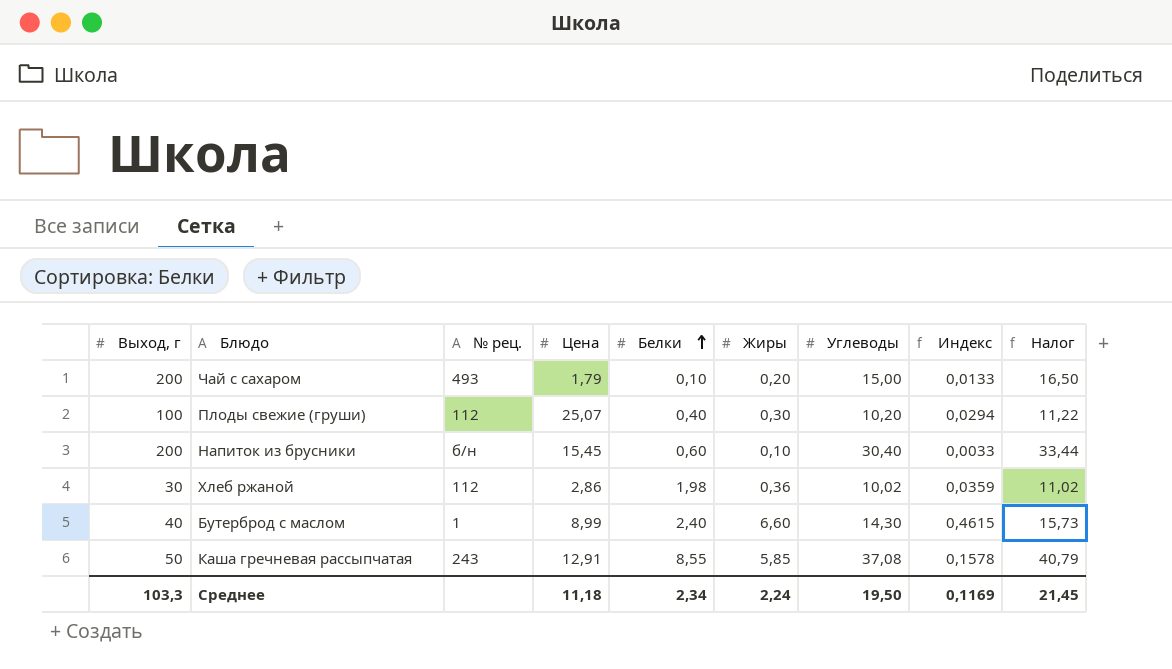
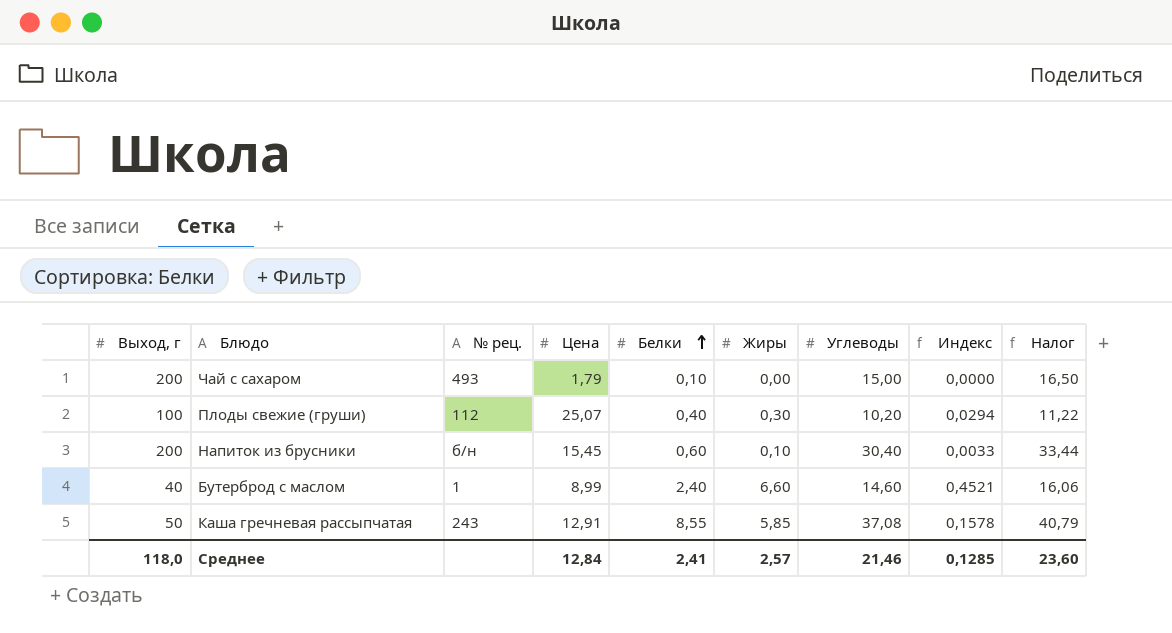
row Хлеб ржаной: 30 | 112 | 2,86 | 1,98 | 0,36 | 10,02 | 0,0359 | 11,02 -> none
Чай с сахаром | Жиры: 0,20 -> 0,00
Чай с сахаром | Индекс: 0,0133 -> 0,0000
Бутерброд с маслом | Углеводы: 14,30 -> 14,60
Бутерброд с маслом | Индекс: 0,4615 -> 0,4521
Бутерброд с маслом | Налог: 15,73 -> 16,06
Среднее | Выход, г: 103,3 -> 118,0
Среднее | Цена: 11,18 -> 12,84
Среднее | Белки: 2,34 -> 2,41
Среднее | Жиры: 2,24 -> 2,57
Среднее | Углеводы: 19,50 -> 21,46
Среднее | Индекс: 0,1169 -> 0,1285
Среднее | Налог: 21,45 -> 23,60

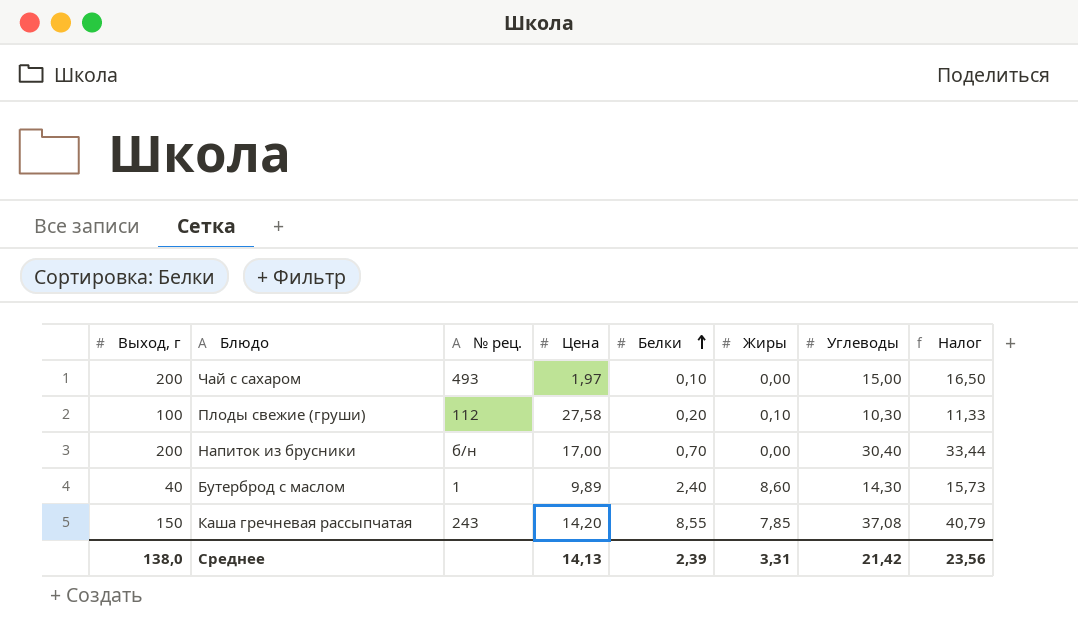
column Индекс | formula: [Жиры] / [Углеводы] -> none
Чай с сахаром | Цена: 1,79 -> 1,97
Плоды свежие (груши) | Цена: 25,07 -> 27,58
Плоды свежие (груши) | Белки: 0,40 -> 0,20
Плоды свежие (груши) | Жиры: 0,30 -> 0,10
Плоды свежие (груши) | Углеводы: 10,20 -> 10,30
Плоды свежие (груши) | Налог: 11,22 -> 11,33
Напиток из брусники | Цена: 15,45 -> 17,00
Напиток из брусники | Белки: 0,60 -> 0,70
Напиток из брусники | Жиры: 0,10 -> 0,00
Бутерброд с маслом | Цена: 8,99 -> 9,89
Бутерброд с маслом | Жиры: 6,60 -> 8,60
Бутерброд с маслом | Углеводы: 14,60 -> 14,30
Бутерброд с маслом | Налог: 16,06 -> 15,73
Каша гречневая рассыпчатая | Выход, г: 50 -> 150
Каша гречневая рассыпчатая | Цена: 12,91 -> 14,20
Каша гречневая рассыпчатая | Жиры: 5,85 -> 7,85
Среднее | Выход, г: 118,0 -> 138,0
Среднее | Цена: 12,84 -> 14,13
Среднее | Белки: 2,41 -> 2,39
Среднее | Жиры: 2,57 -> 3,31
Среднее | Углеводы: 21,46 -> 21,42
Среднее | Налог: 23,60 -> 23,56

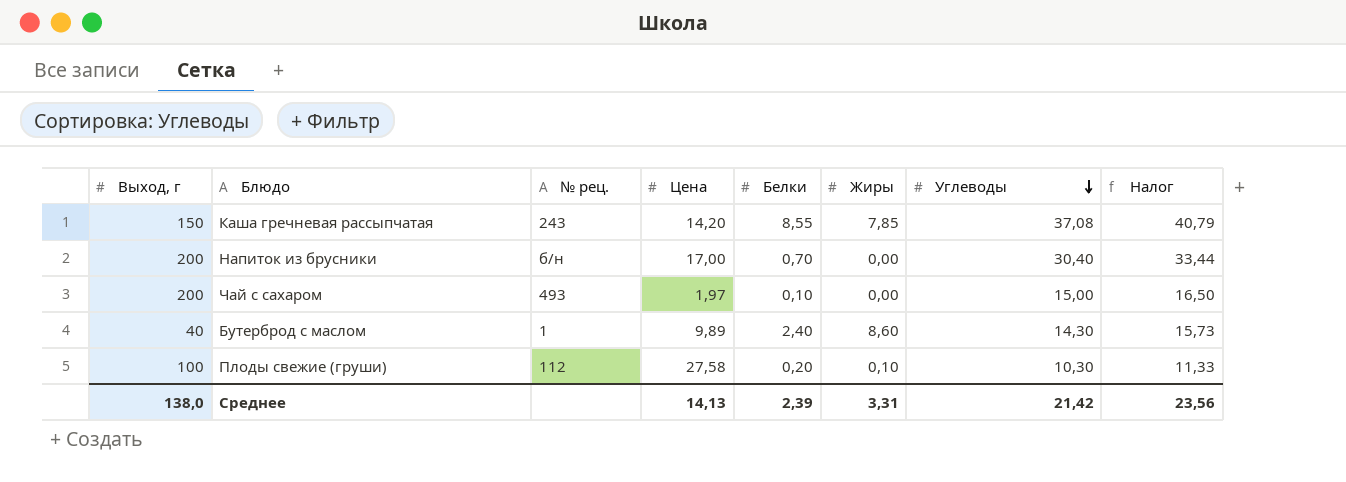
row order: Белки ascending -> Углеводы descending

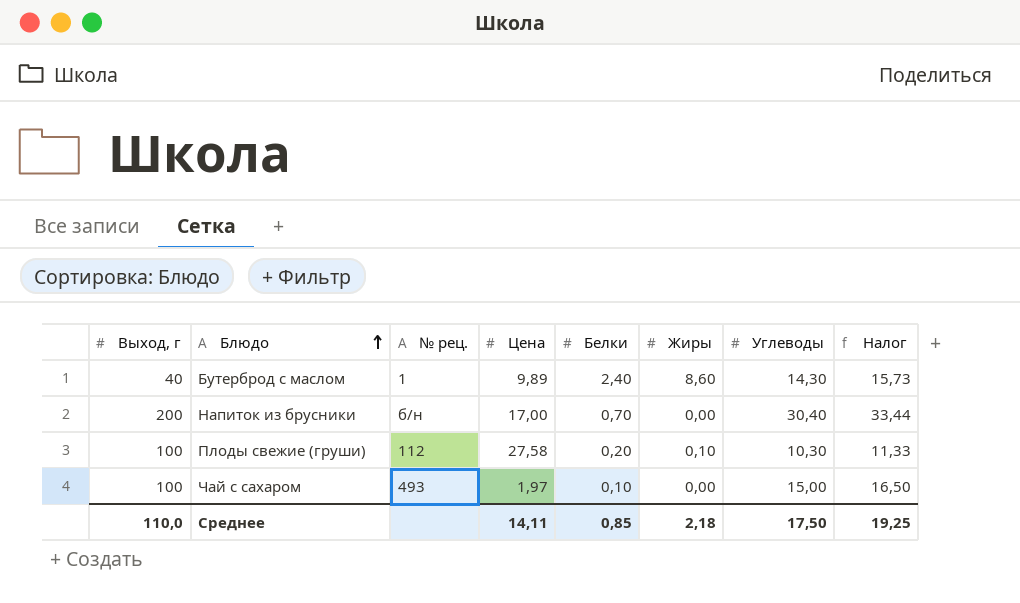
row order: Углеводы descending -> Блюдо ascending
row Каша гречневая рассыпчатая: 150 | 243 | 14,20 | 8,55 | 7,85 | 37,08 | 40,79 -> none
Чай с сахаром | Выход, г: 200 -> 100
Среднее | Выход, г: 138,0 -> 110,0
Среднее | Цена: 14,13 -> 14,11
Среднее | Белки: 2,39 -> 0,85
Среднее | Жиры: 3,31 -> 2,18
Среднее | Углеводы: 21,42 -> 17,50
Среднее | Налог: 23,56 -> 19,25

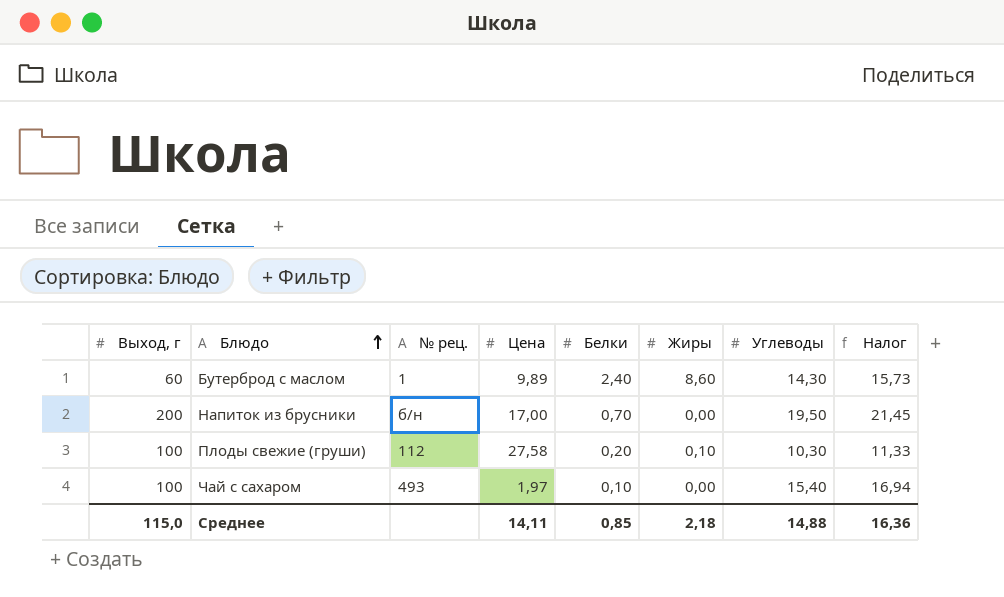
Бутерброд с маслом | Выход, г: 40 -> 60
Напиток из брусники | Углеводы: 30,40 -> 19,50
Напиток из брусники | Налог: 33,44 -> 21,45
Чай с сахаром | Углеводы: 15,00 -> 15,40
Чай с сахаром | Налог: 16,50 -> 16,94
Среднее | Выход, г: 110,0 -> 115,0
Среднее | Углеводы: 17,50 -> 14,88
Среднее | Налог: 19,25 -> 16,36

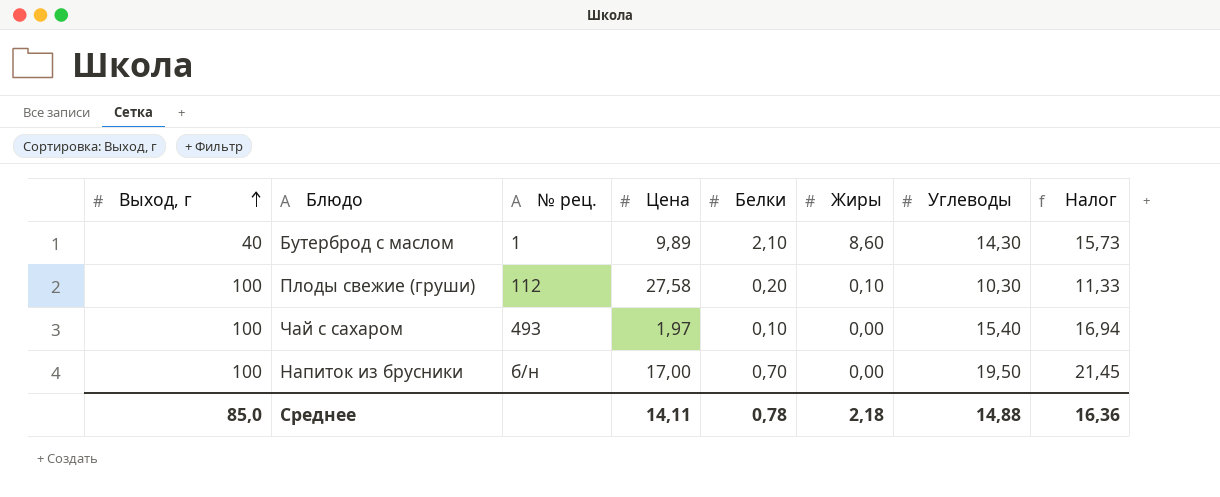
row order: Блюдо ascending -> Выход, г ascending
Бутерброд с маслом | Выход, г: 60 -> 40
Бутерброд с маслом | Белки: 2,40 -> 2,10
Напиток из брусники | Выход, г: 200 -> 100
Среднее | Выход, г: 115,0 -> 85,0
Среднее | Белки: 0,85 -> 0,78

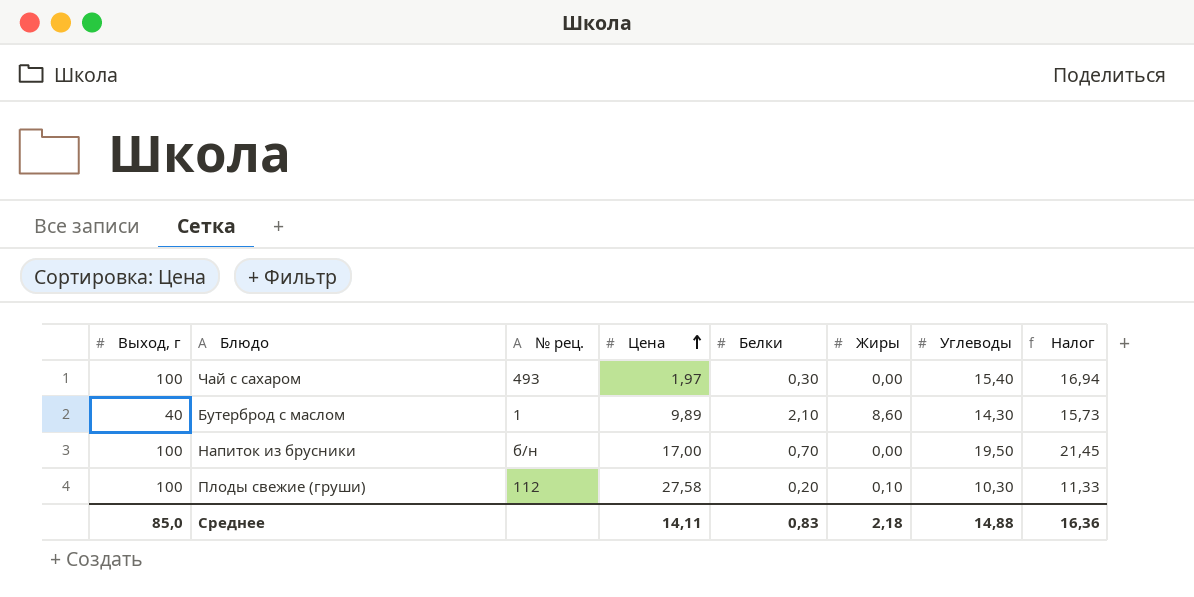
row order: Выход, г ascending -> Цена ascending
Чай с сахаром | Белки: 0,10 -> 0,30
Среднее | Белки: 0,78 -> 0,83

